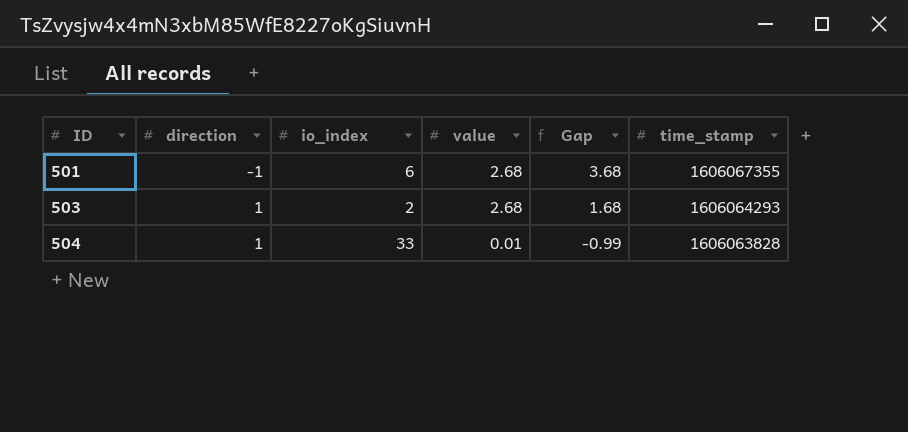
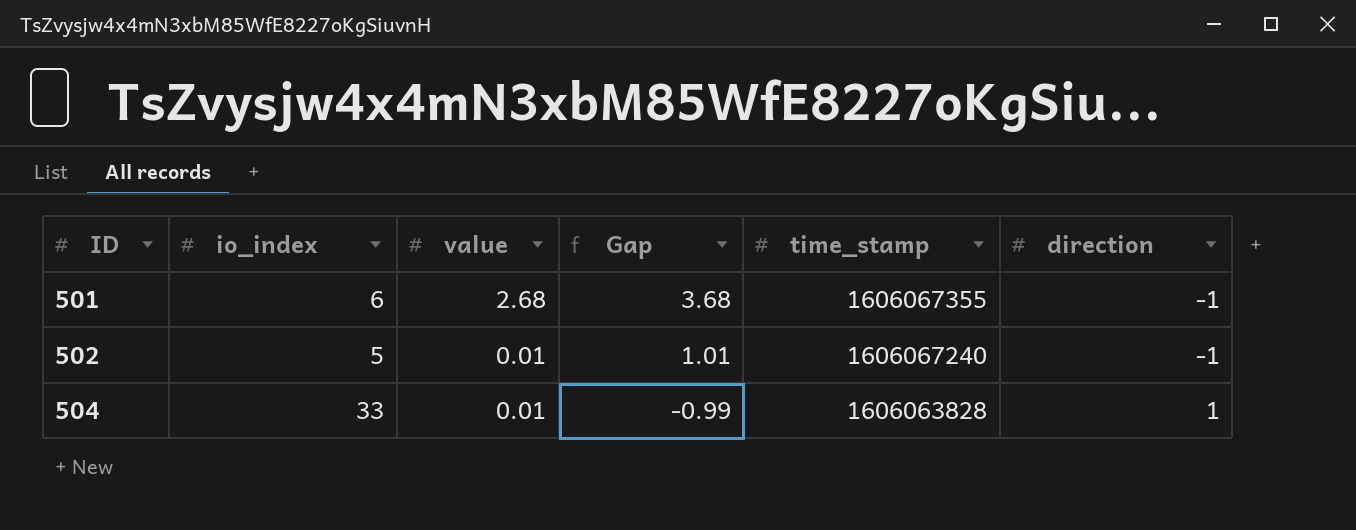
column direction | position: 2 -> 6
row 503: 1 | 2 | 2.68 | 1.68 | 1606064293 -> none
row 502: none -> 5 | 0.01 | 1.01 | 1606067240 | -1

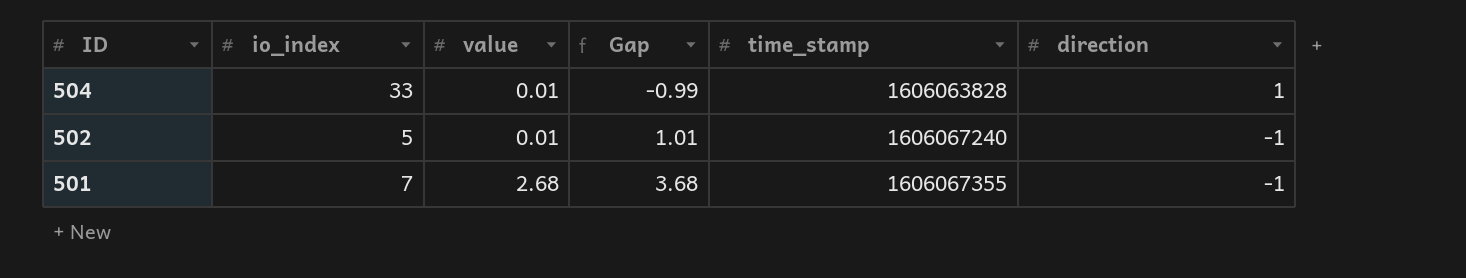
row order: ID ascending -> ID descending
501 | io_index: 6 -> 7

